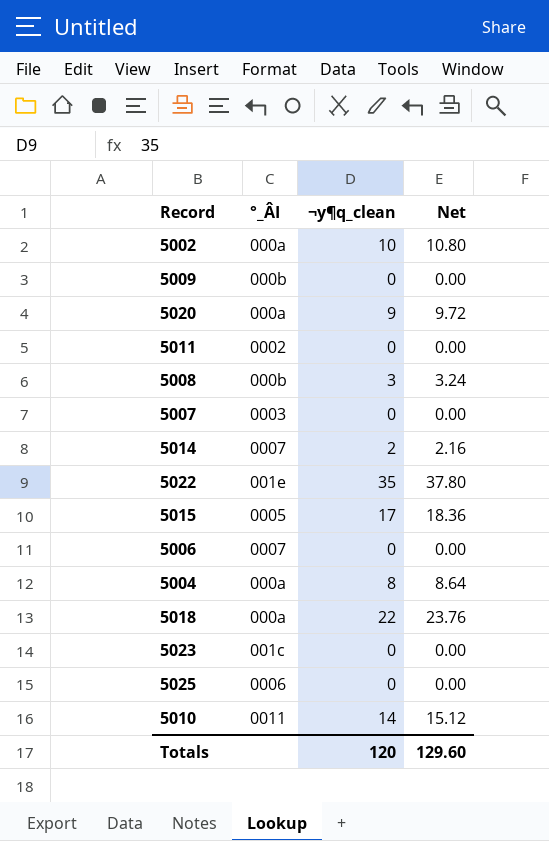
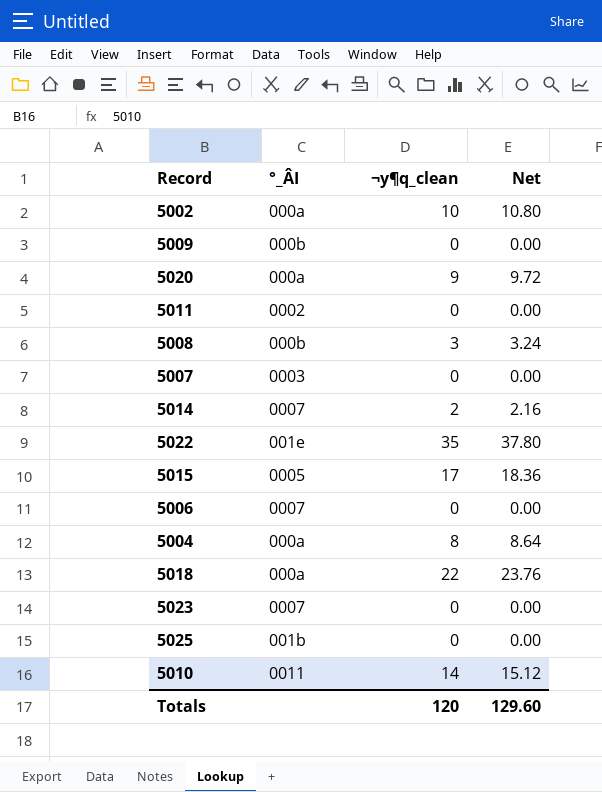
5023 | °_ÂI: 001c -> 0007
5025 | °_ÂI: 0006 -> 001b

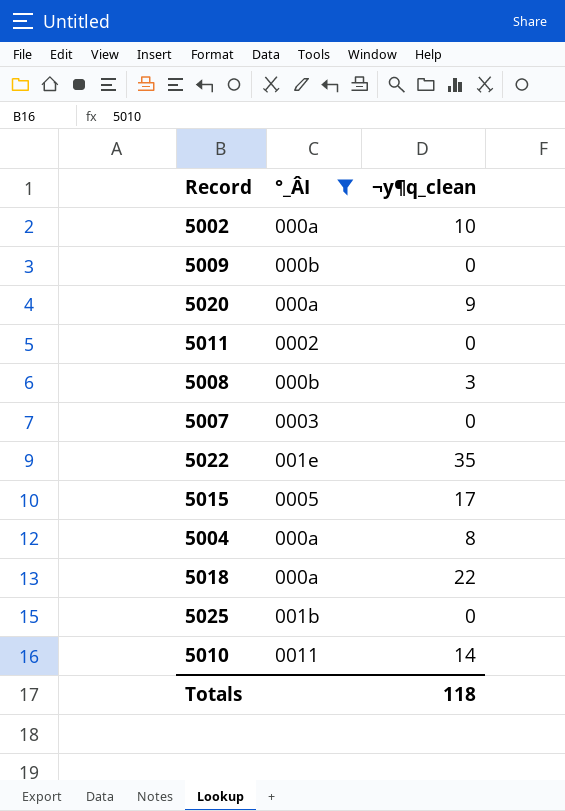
filter: none -> °_ÂI != 0007
column Net | formula: [¬y¶q_clean] * 1.08 -> none
Totals | ¬y¶q_clean: 120 -> 118

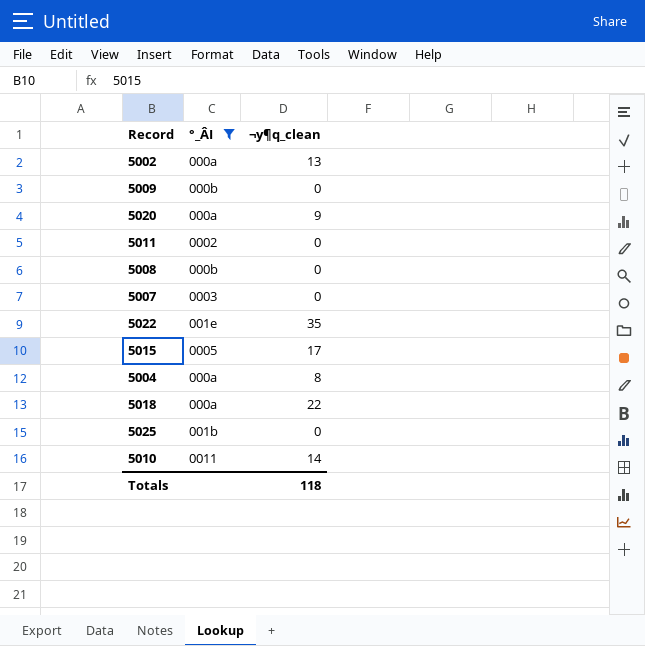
5002 | ¬y¶q_clean: 10 -> 13
5008 | ¬y¶q_clean: 3 -> 0

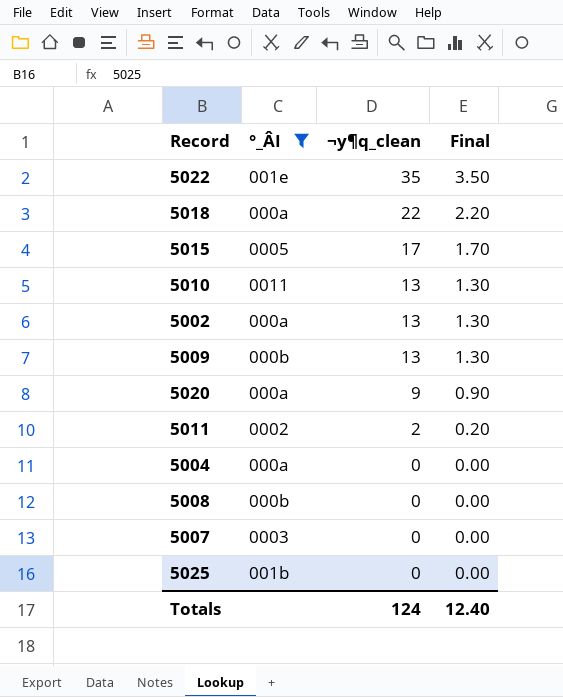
row order: none -> ¬y¶q_clean descending
column Final | formula: none -> [¬y¶q_clean] * 0.1
5010 | ¬y¶q_clean: 14 -> 13
5009 | ¬y¶q_clean: 0 -> 13
5011 | ¬y¶q_clean: 0 -> 2
5004 | ¬y¶q_clean: 8 -> 0
Totals | ¬y¶q_clean: 118 -> 124

